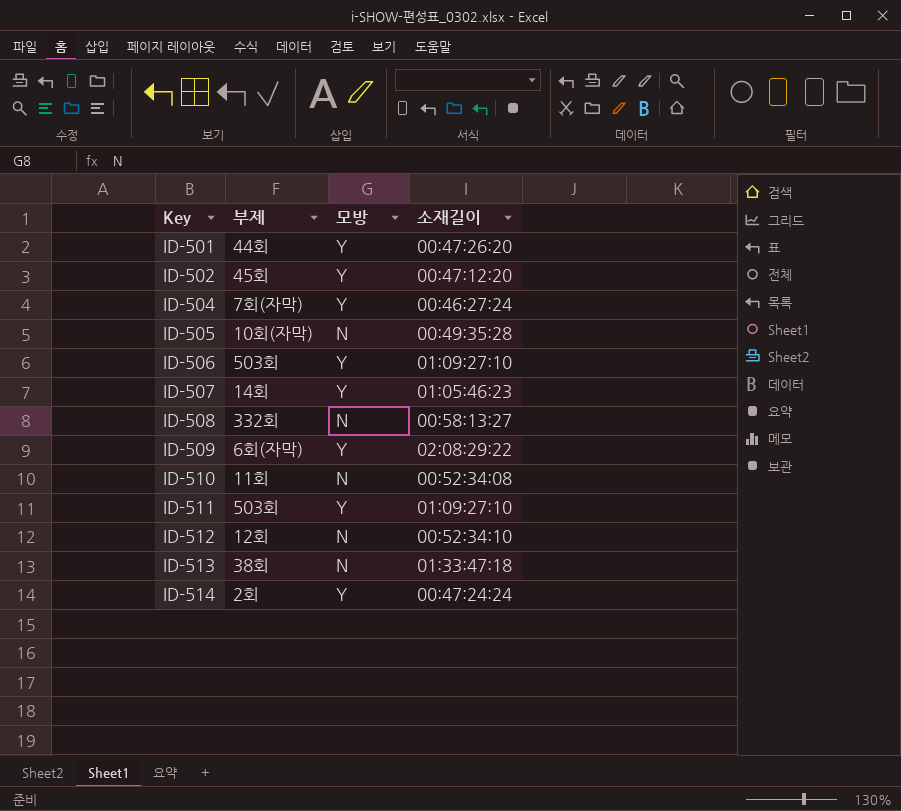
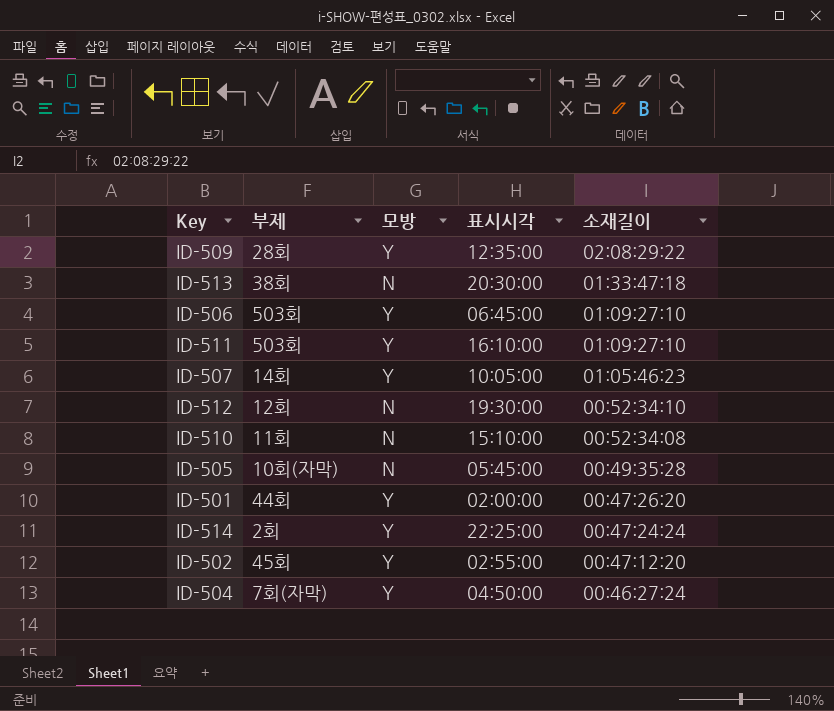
row order: Key ascending -> 소재길이 descending
column 표시시각 | position: none -> 4
row ID-508: 332회 | N | 00:58:13:27 -> none
ID-509 | 부제: 6회(자막) -> 28회

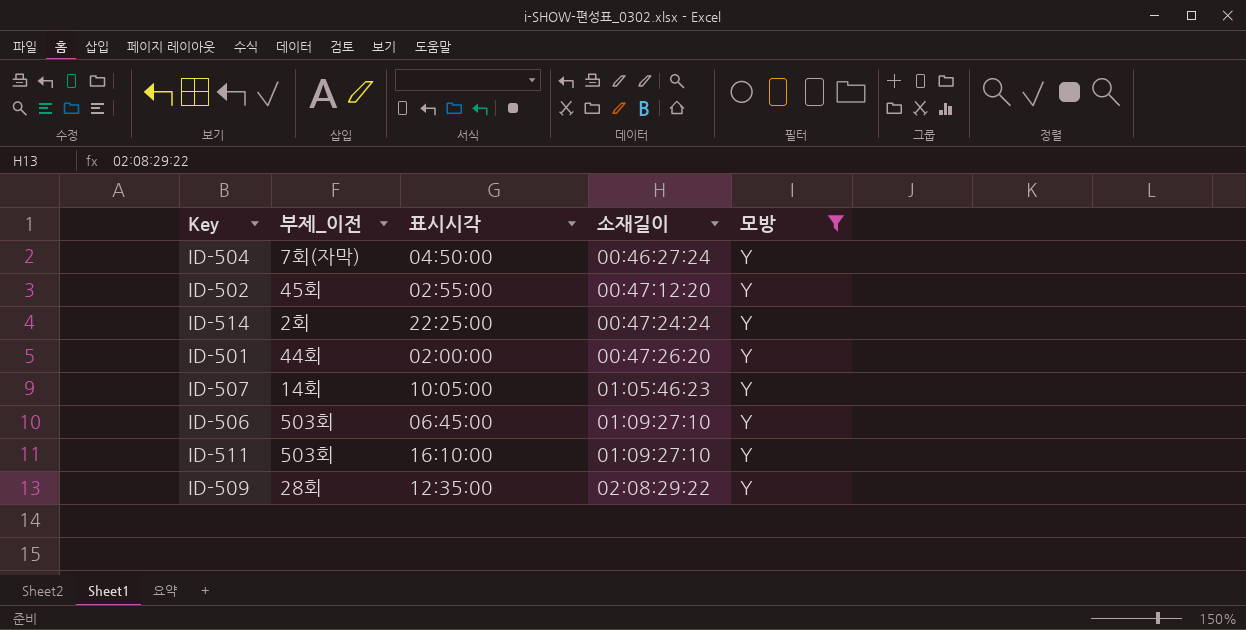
filter: none -> 모방 = Y
row order: 소재길이 descending -> 소재길이 ascending
column name: 부제 -> 부제_이전
column 모방 | position: 3 -> 5

